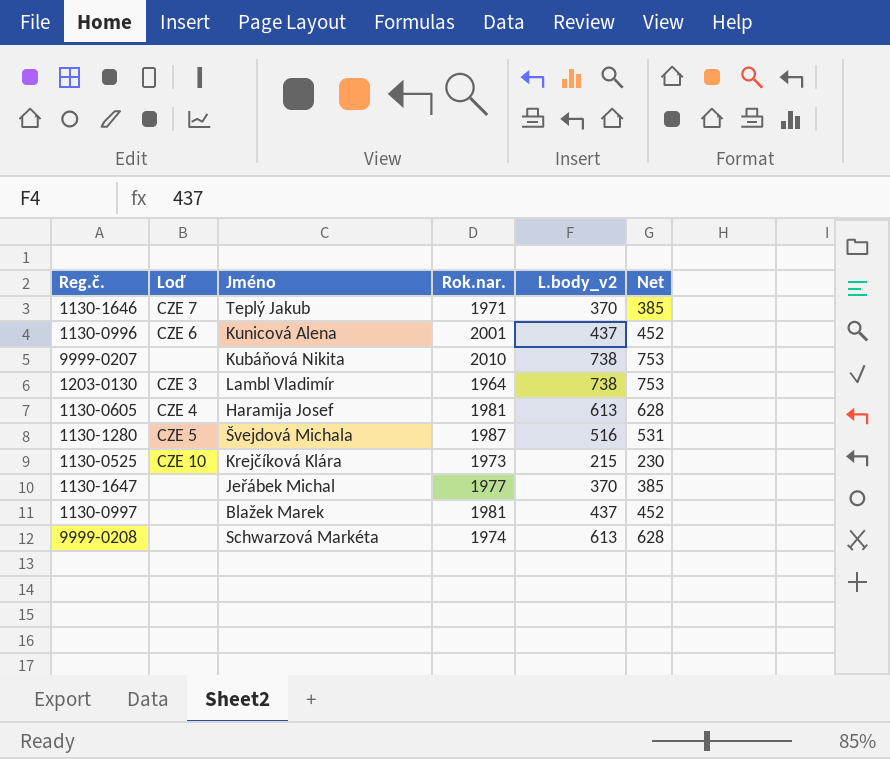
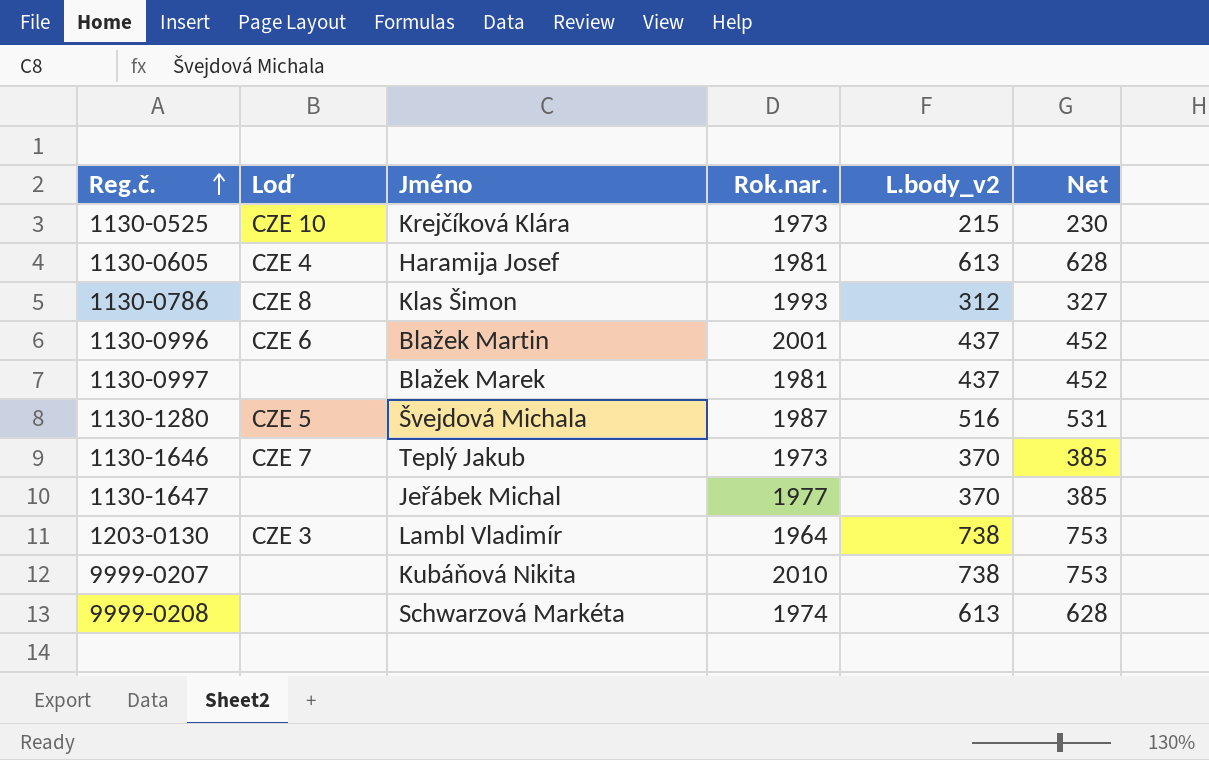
row order: none -> Reg.č. ascending
row 1130-0786: none -> CZE 8 | Klas Šimon | 1993 | 312 | 327
1130-0996 | Jméno: Kunicová Alena -> Blažek Martin
1130-1646 | Rok.nar.: 1971 -> 1973

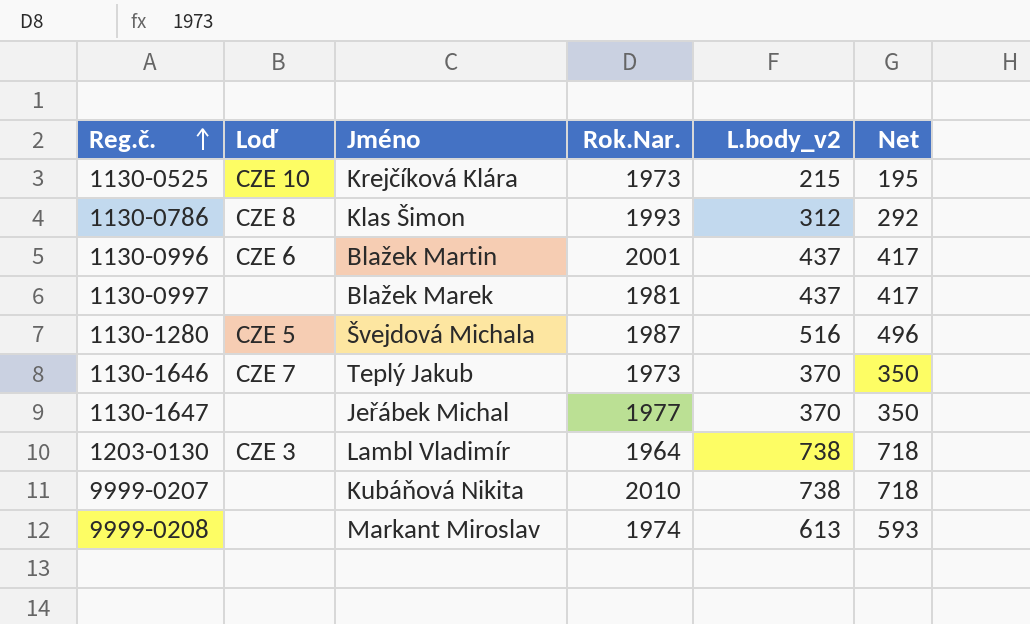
column name: Rok.nar. -> Rok.Nar.
column Net | formula: [L.body_v2] + 15 -> [L.body_v2] - 20
row 1130-0605: CZE 4 | Haramija Josef | 1981 | 613 | 628 -> none
9999-0208 | Jméno: Schwarzová Markéta -> Markant Miroslav

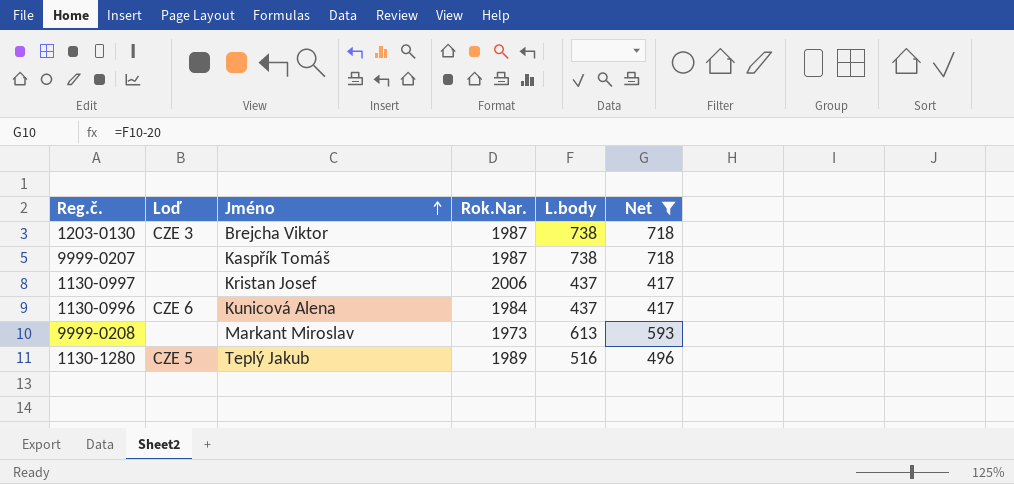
filter: none -> Net >= 417
row order: Reg.č. ascending -> Jméno ascending
column name: L.body_v2 -> L.body
1203-0130 | Jméno: Lambl Vladimír -> Brejcha Viktor
1203-0130 | Rok.Nar.: 1964 -> 1987
9999-0207 | Jméno: Kubáňová Nikita -> Kaspřík Tomáš
9999-0207 | Rok.Nar.: 2010 -> 1987
1130-0997 | Jméno: Blažek Marek -> Kristan Josef
1130-0997 | Rok.Nar.: 1981 -> 2006
1130-0996 | Jméno: Blažek Martin -> Kunicová Alena
1130-0996 | Rok.Nar.: 2001 -> 1984
9999-0208 | Rok.Nar.: 1974 -> 1973
1130-1280 | Jméno: Švejdová Michala -> Teplý Jakub
1130-1280 | Rok.Nar.: 1987 -> 1989

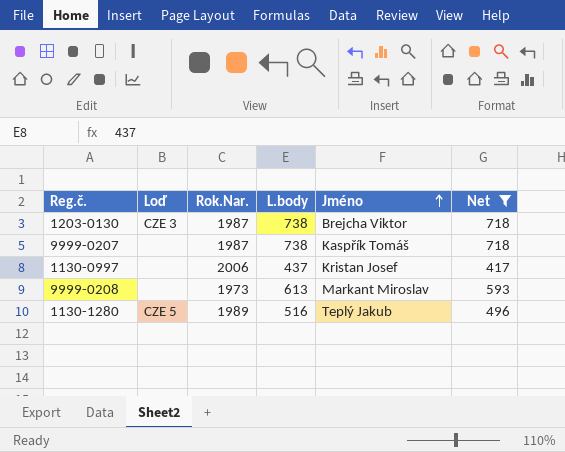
column Jméno | position: 3 -> 5
row 1130-0996: CZE 6 | Kunicová Alena | 1984 | 437 | 417 -> none

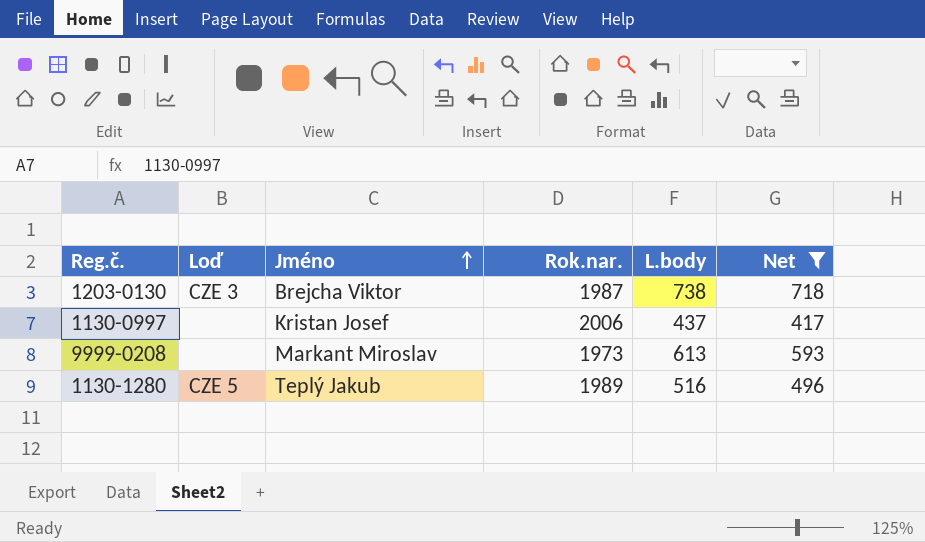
column Jméno | position: 5 -> 3
column name: Rok.Nar. -> Rok.nar.
row 9999-0207: none | 1987 | 738 | Kaspřík Tomáš | 718 -> none

